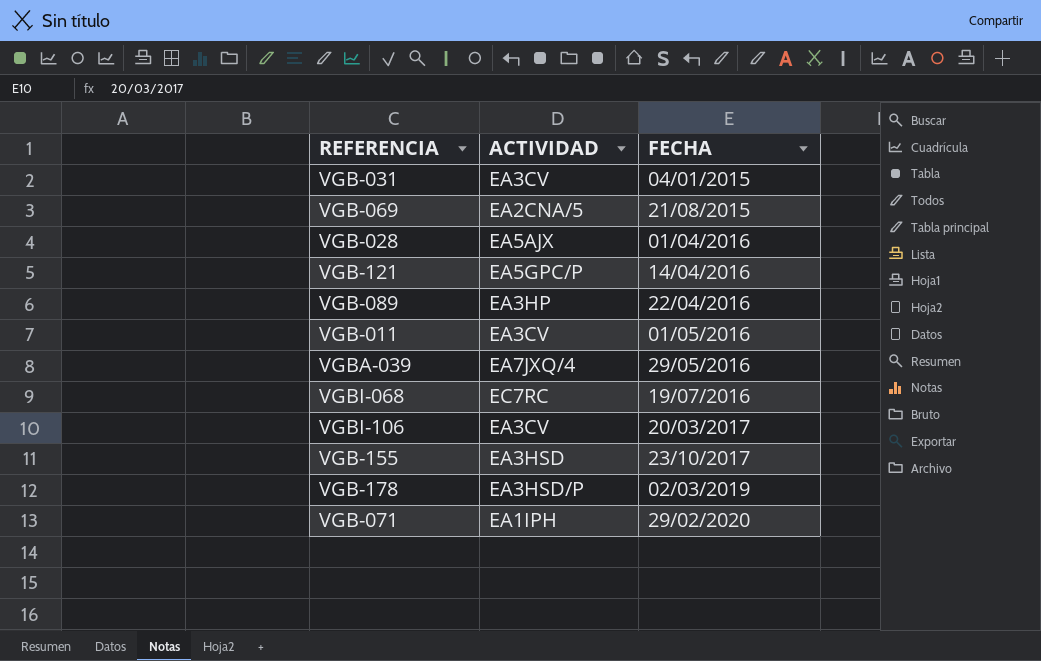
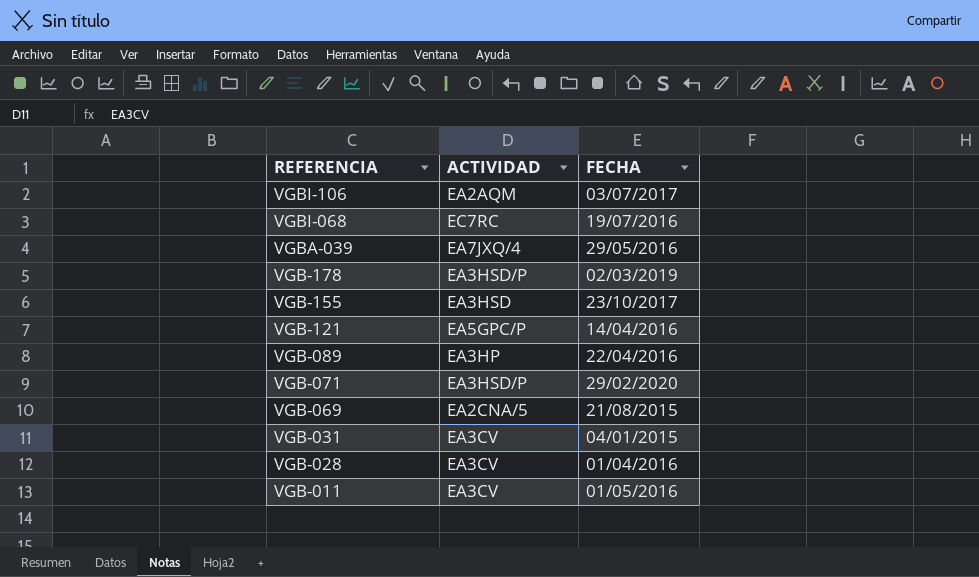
row order: FECHA ascending -> REFERENCIA descending
VGBI-106 | ACTIVIDAD: EA3CV -> EA2AQM
VGBI-106 | FECHA: 20/03/2017 -> 03/07/2017
VGB-071 | ACTIVIDAD: EA1IPH -> EA3HSD/P
VGB-028 | ACTIVIDAD: EA5AJX -> EA3CV

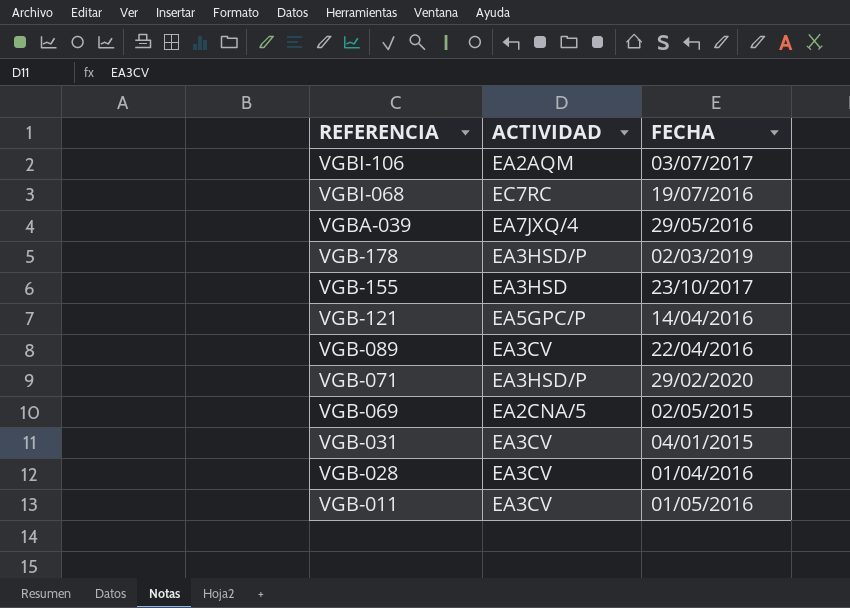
VGB-089 | ACTIVIDAD: EA3HP -> EA3CV
VGB-069 | FECHA: 21/08/2015 -> 02/05/2015

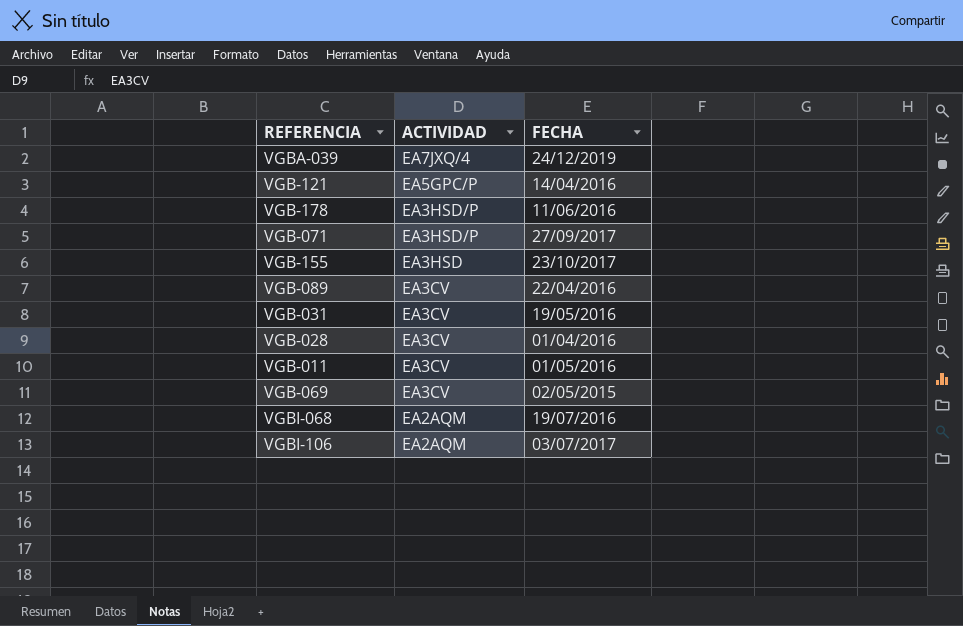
row order: REFERENCIA descending -> ACTIVIDAD descending
VGBA-039 | FECHA: 29/05/2016 -> 24/12/2019
VGB-178 | FECHA: 02/03/2019 -> 11/06/2016
VGB-071 | FECHA: 29/02/2020 -> 27/09/2017
VGB-031 | FECHA: 04/01/2015 -> 19/05/2016
VGB-069 | ACTIVIDAD: EA2CNA/5 -> EA3CV
VGBI-068 | ACTIVIDAD: EC7RC -> EA2AQM

